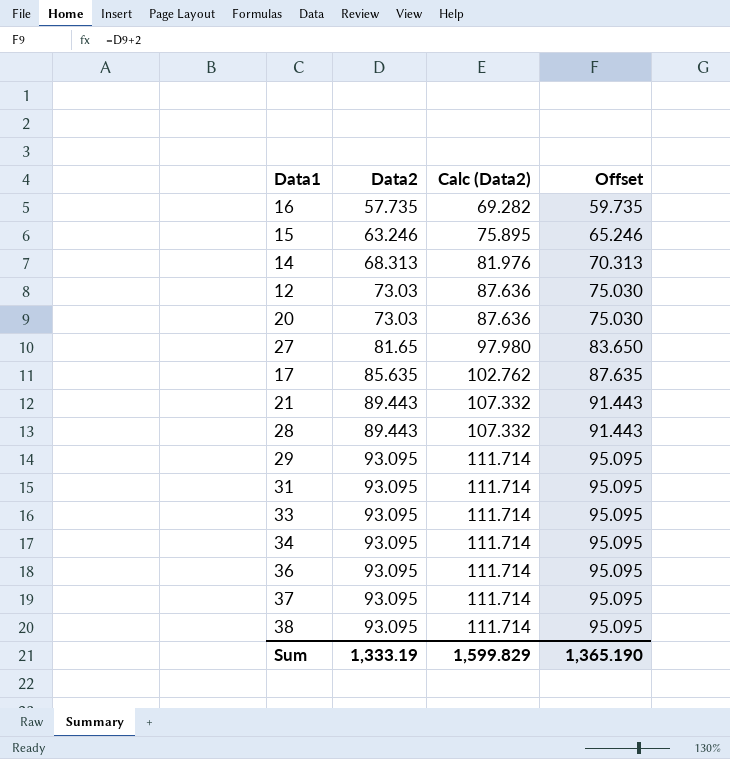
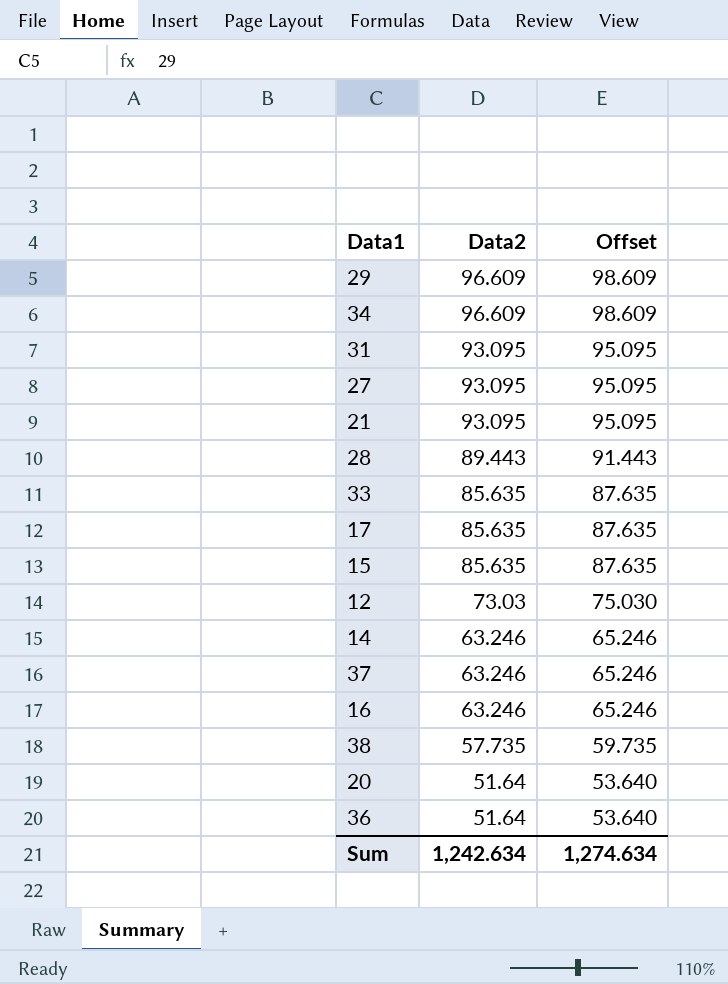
row order: Data2 ascending -> Data2 descending
column Calc (Data2) | formula: [Data2] * 1.2 -> none
29 | Data2: 93.095 -> 96.609
29 | Offset: 95.095 -> 98.609
34 | Data2: 93.095 -> 96.609
34 | Offset: 95.095 -> 98.609
27 | Data2: 81.65 -> 93.095
27 | Offset: 83.650 -> 95.095
21 | Data2: 89.443 -> 93.095
21 | Offset: 91.443 -> 95.095
33 | Data2: 93.095 -> 85.635
33 | Offset: 95.095 -> 87.635
15 | Data2: 63.246 -> 85.635
15 | Offset: 65.246 -> 87.635
14 | Data2: 68.313 -> 63.246
14 | Offset: 70.313 -> 65.246
37 | Data2: 93.095 -> 63.246
37 | Offset: 95.095 -> 65.246
16 | Data2: 57.735 -> 63.246
16 | Offset: 59.735 -> 65.246
38 | Data2: 93.095 -> 57.735
38 | Offset: 95.095 -> 59.735
20 | Data2: 73.03 -> 51.64
20 | Offset: 75.030 -> 53.640
36 | Data2: 93.095 -> 51.64
36 | Offset: 95.095 -> 53.640
Sum | Data2: 1,333.19 -> 1,242.634
Sum | Offset: 1,365.190 -> 1,274.634

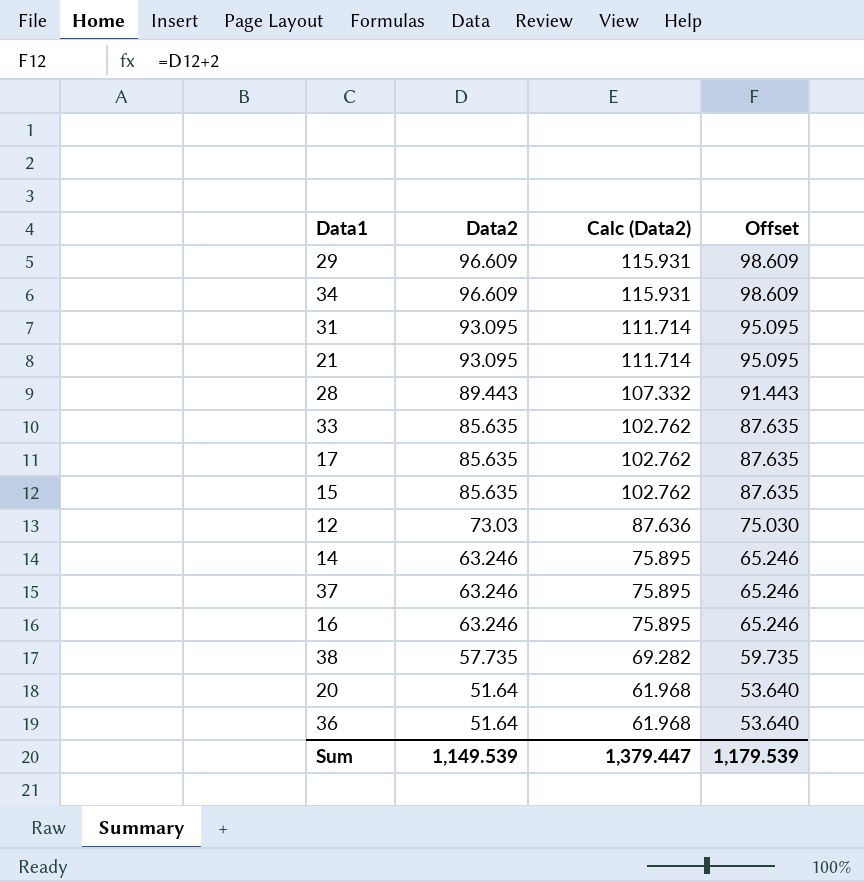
column Calc (Data2) | formula: none -> [Data2] * 1.2
row 27: 93.095 | 95.095 -> none
Sum | Data2: 1,242.634 -> 1,149.539
Sum | Offset: 1,274.634 -> 1,179.539

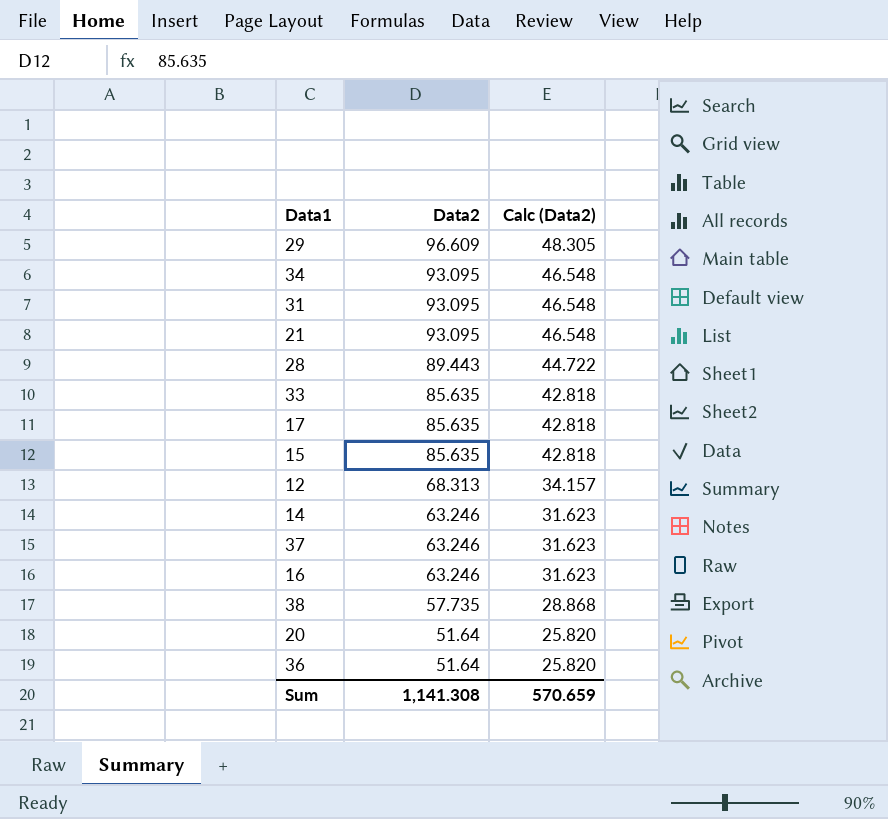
column Offset | formula: [Data2] + 2 -> none
column Calc (Data2) | formula: [Data2] * 1.2 -> [Data2] * 0.5
34 | Data2: 96.609 -> 93.095
12 | Data2: 73.03 -> 68.313
Sum | Data2: 1,149.539 -> 1,141.308
Sum | Calc (Data2): 1,379.447 -> 570.659

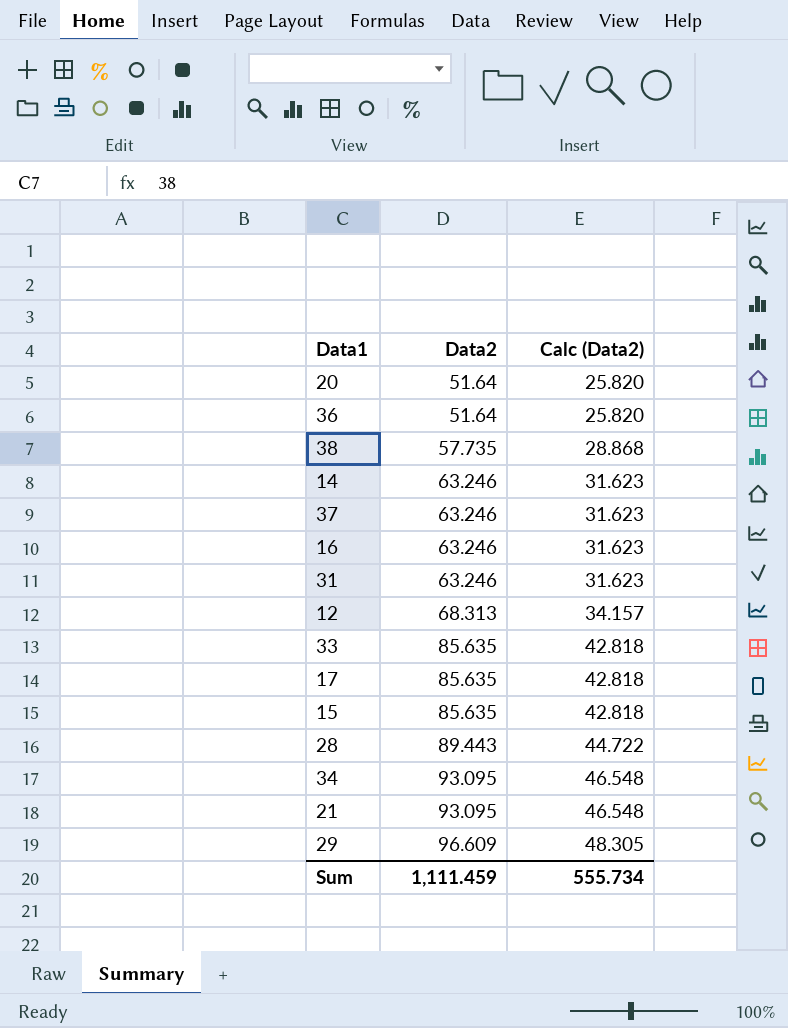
row order: Data2 descending -> Data2 ascending
31 | Data2: 93.095 -> 63.246
31 | Calc (Data2): 46.548 -> 31.623
Sum | Data2: 1,141.308 -> 1,111.459
Sum | Calc (Data2): 570.659 -> 555.734

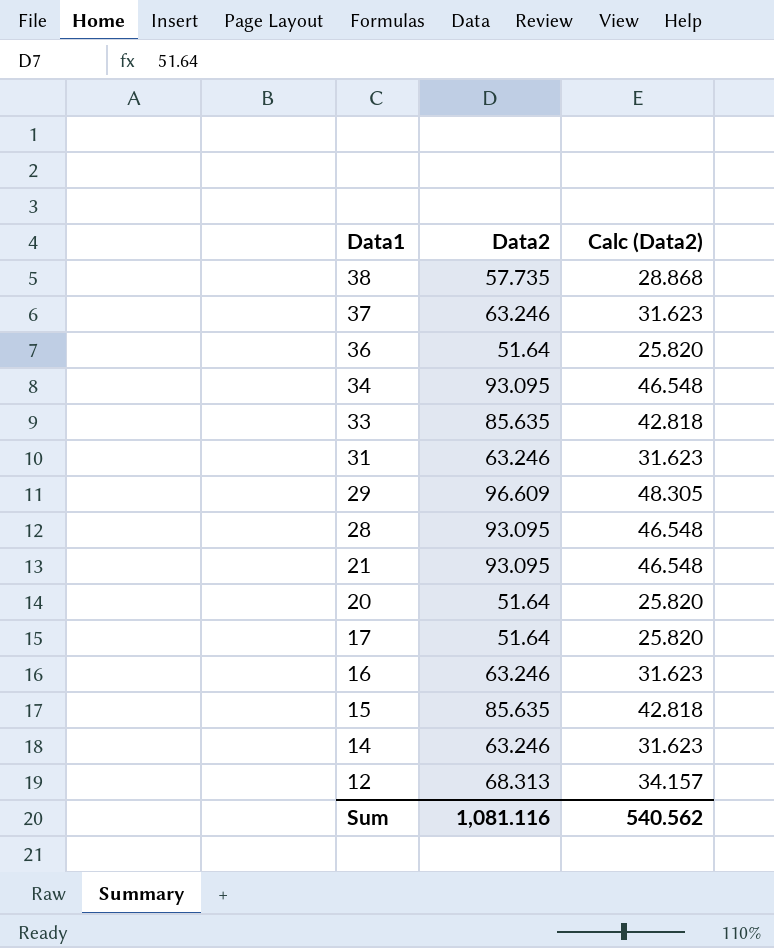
row order: Data2 ascending -> Data1 descending
28 | Data2: 89.443 -> 93.095
28 | Calc (Data2): 44.722 -> 46.548
17 | Data2: 85.635 -> 51.64
17 | Calc (Data2): 42.818 -> 25.820
Sum | Data2: 1,111.459 -> 1,081.116
Sum | Calc (Data2): 555.734 -> 540.562

